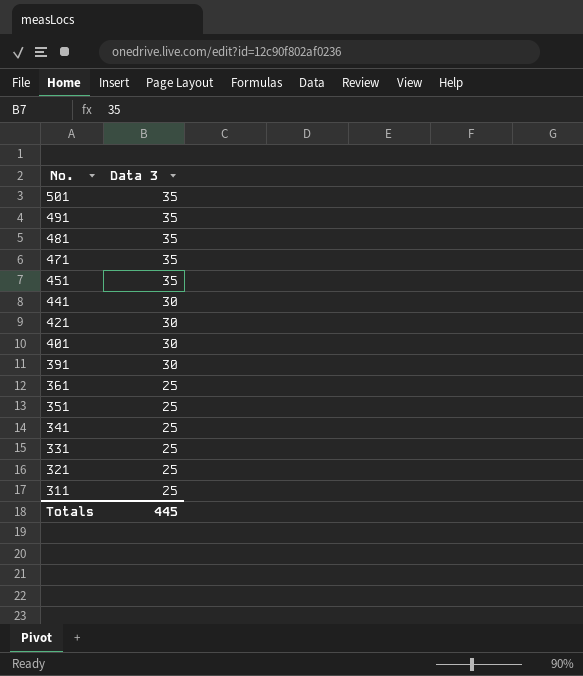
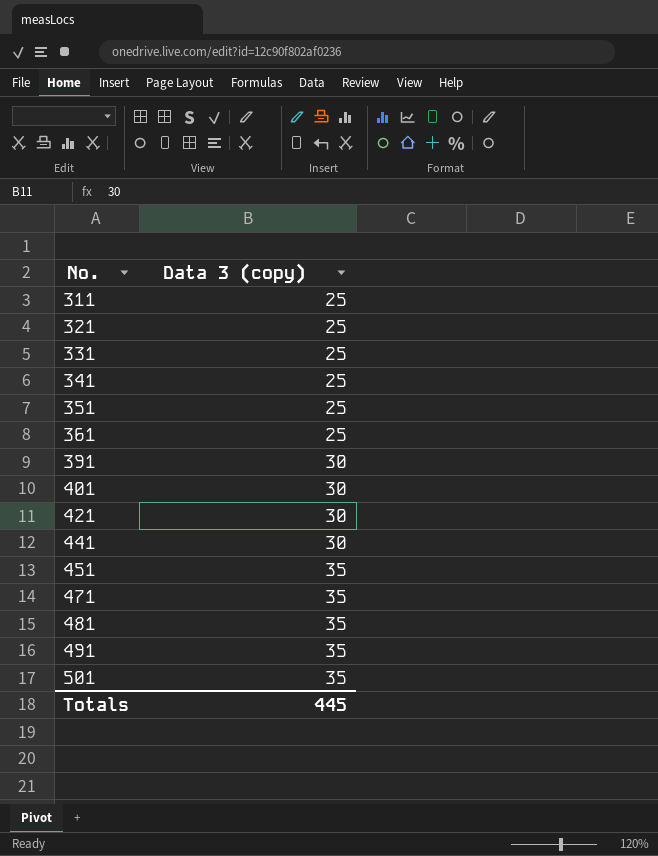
row order: No. descending -> No. ascending
column name: Data 3 -> Data 3 (copy)

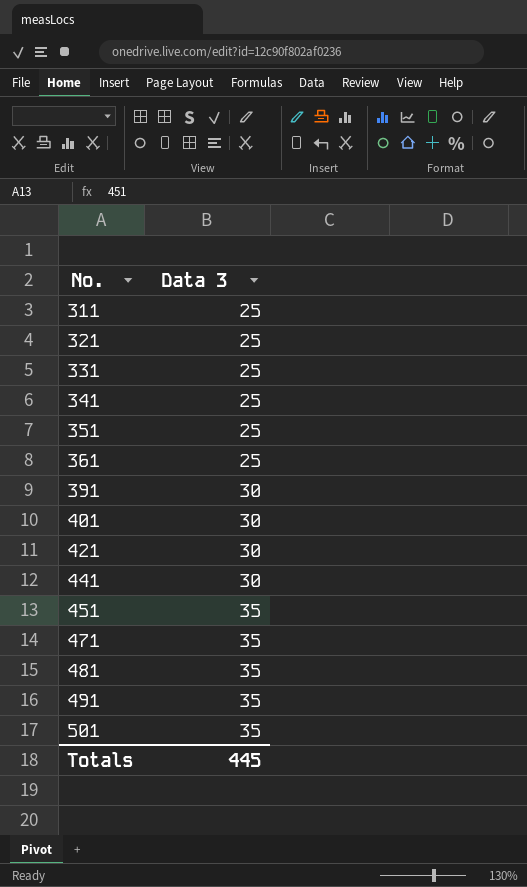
column name: Data 3 (copy) -> Data 3

